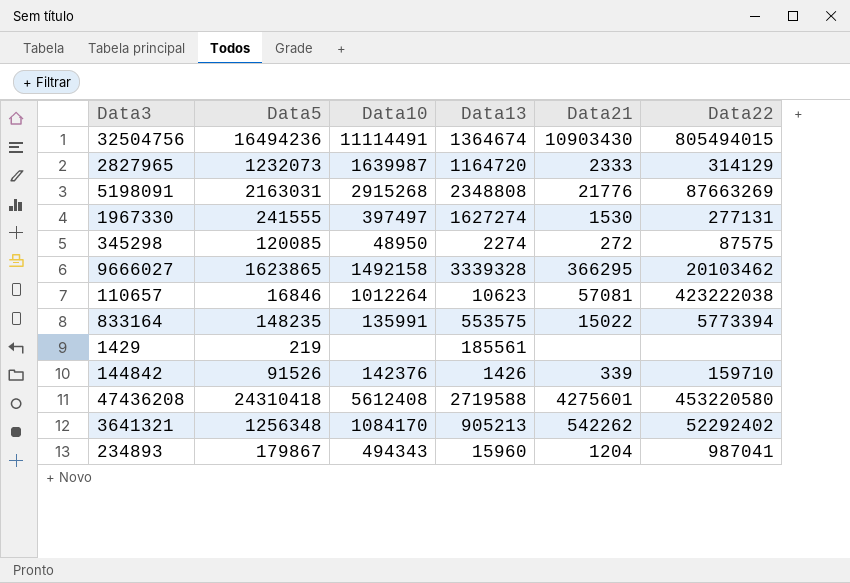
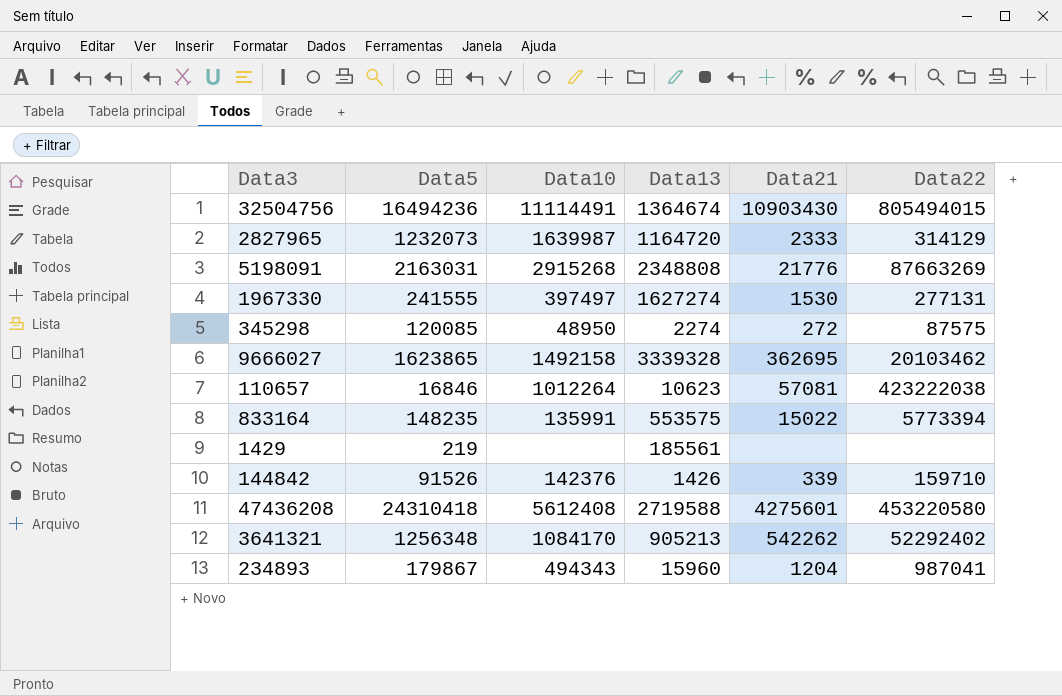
9666027 | Data21: 366295 -> 362695

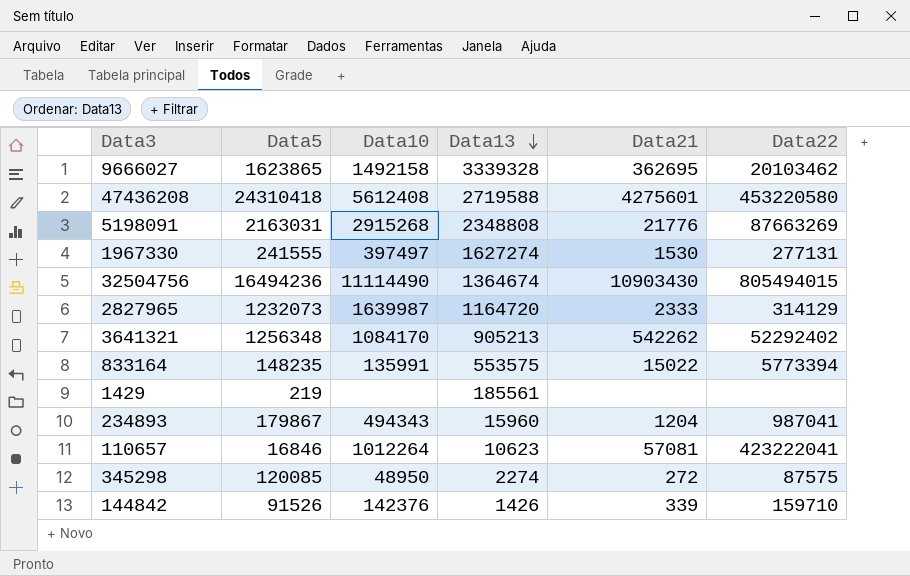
row order: none -> Data13 descending
32504756 | Data10: 11114491 -> 11114490
110657 | Data22: 423222038 -> 423222041

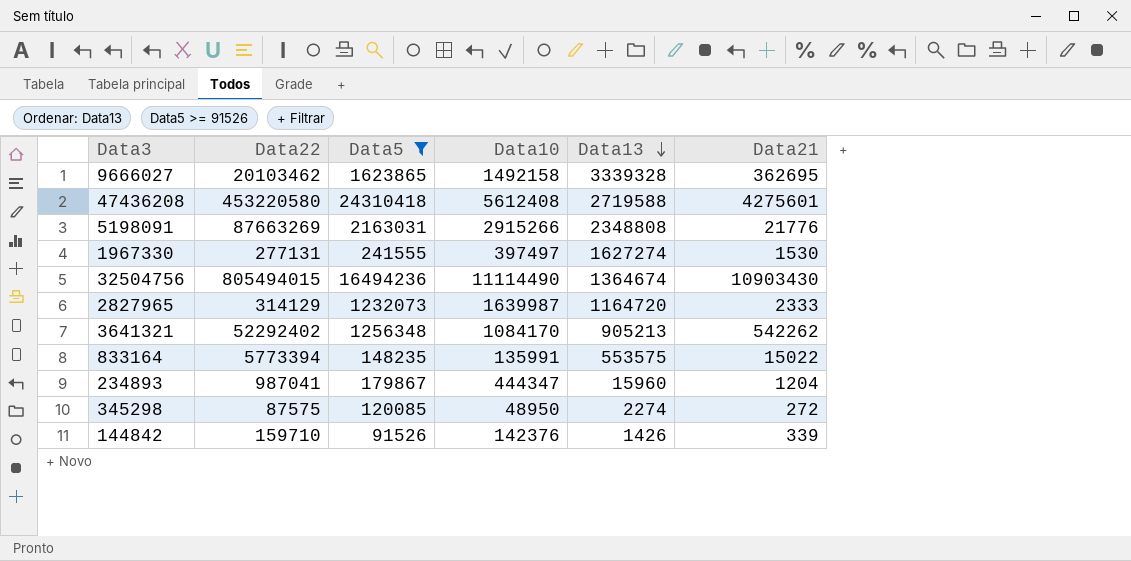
filter: none -> Data5 >= 91526
column Data22 | position: 6 -> 2
5198091 | Data10: 2915268 -> 2915266
234893 | Data10: 494343 -> 444347

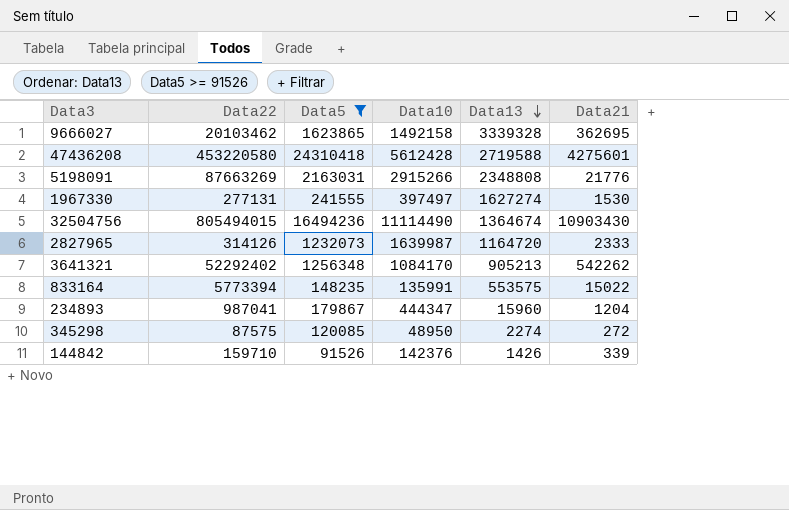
47436208 | Data10: 5612408 -> 5612428
2827965 | Data22: 314129 -> 314126

